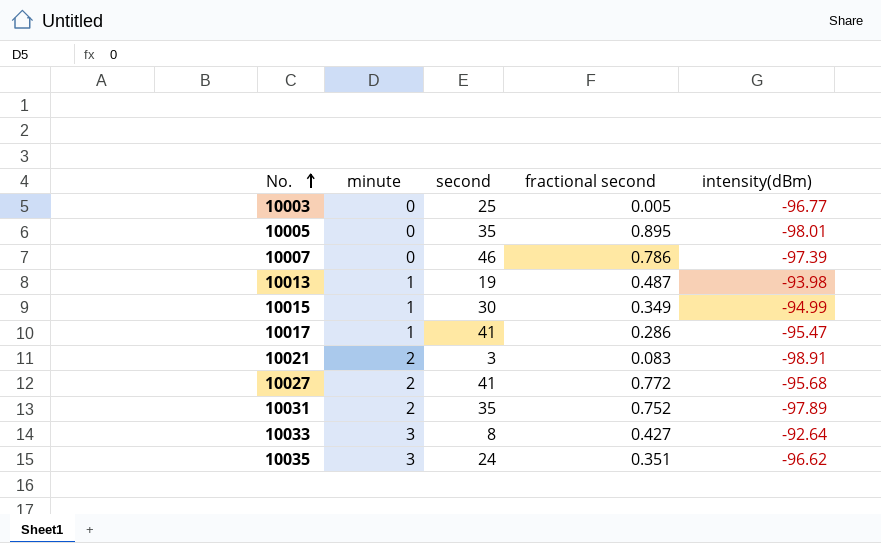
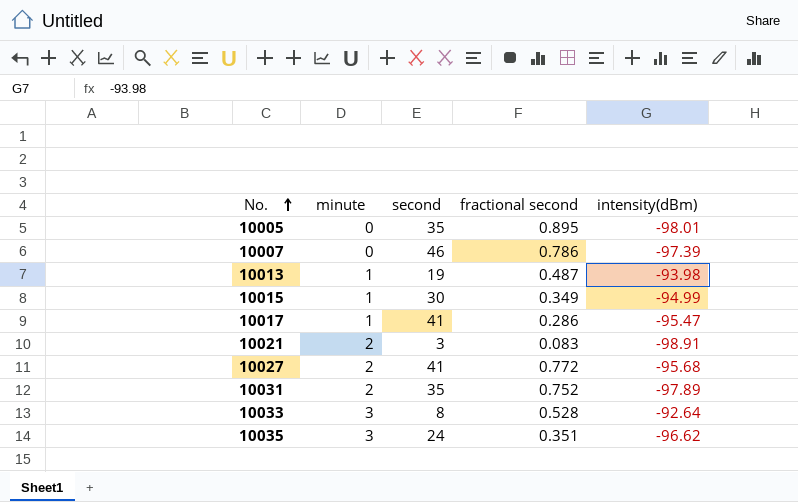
row 10003: 0 | 25 | 0.005 | -96.77 -> none
10033 | fractional second: 0.427 -> 0.528

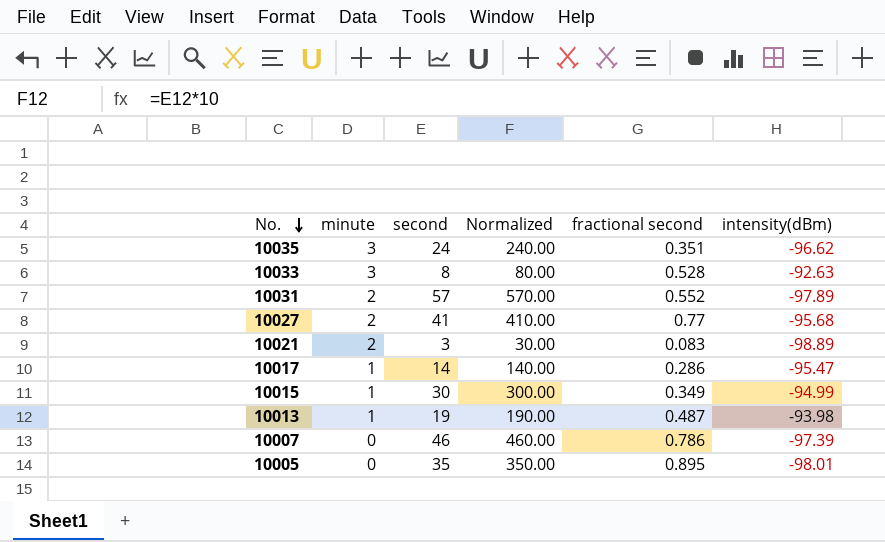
row order: No. ascending -> No. descending
column Normalized | formula: none -> [second] * 10
10033 | intensity(dBm): -92.64 -> -92.63
10031 | second: 35 -> 57
10031 | fractional second: 0.752 -> 0.552
10027 | fractional second: 0.772 -> 0.77
10021 | intensity(dBm): -98.91 -> -98.89
10017 | second: 41 -> 14

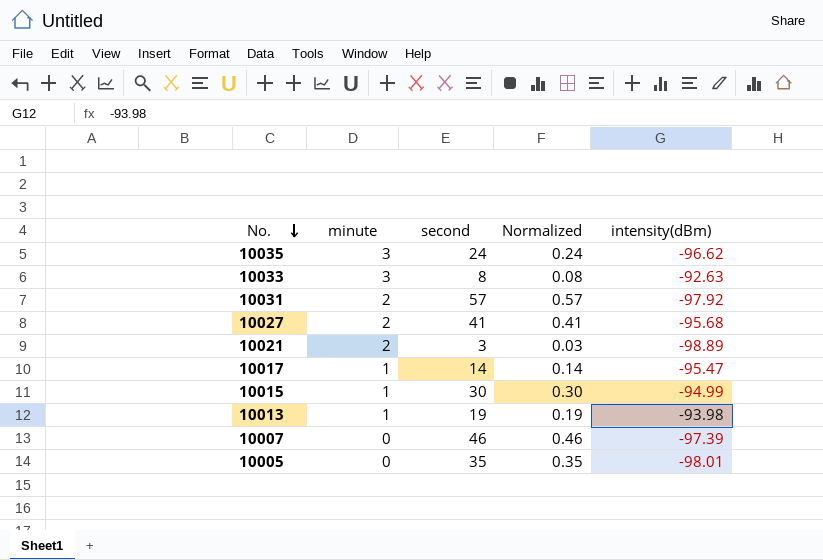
column fractional second | position: 5 -> none
column Normalized | formula: [second] * 10 -> [second] * 0.01
10031 | intensity(dBm): -97.89 -> -97.92

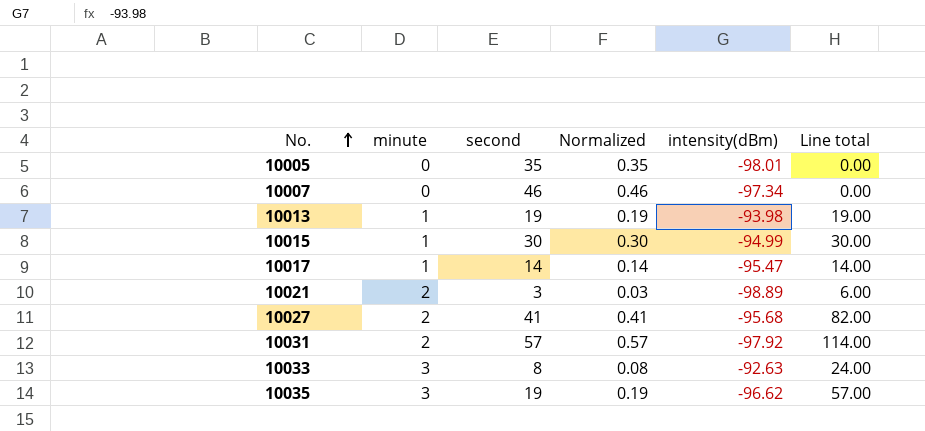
row order: No. descending -> No. ascending
column Line total | formula: none -> [minute] * [second]
10007 | intensity(dBm): -97.39 -> -97.34
10035 | second: 24 -> 19
10035 | Normalized: 0.24 -> 0.19

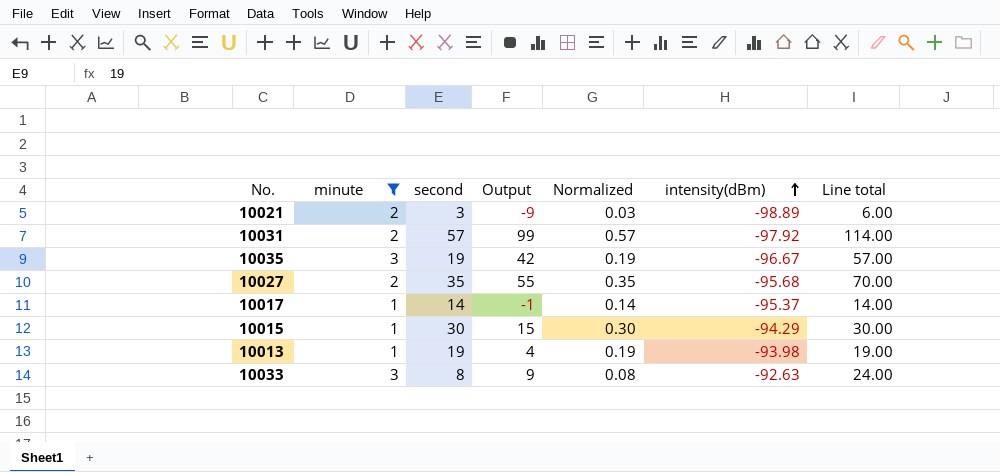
filter: none -> minute != 0
row order: No. ascending -> intensity(dBm) ascending
column Output | formula: none -> [Line total] - 15
10035 | intensity(dBm): -96.62 -> -96.67
10027 | second: 41 -> 35
10027 | Normalized: 0.41 -> 0.35
10027 | Line total: 82.00 -> 70.00
10017 | intensity(dBm): -95.47 -> -95.37
10015 | intensity(dBm): -94.99 -> -94.29

